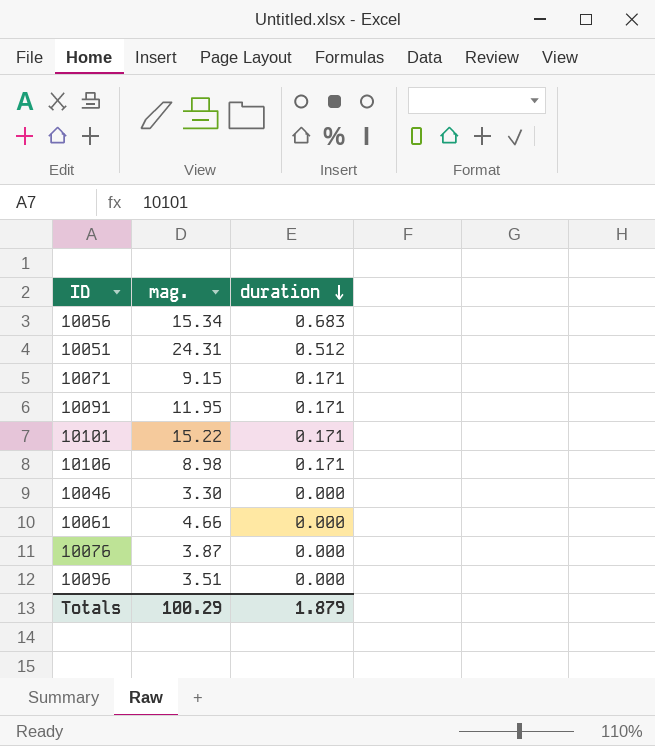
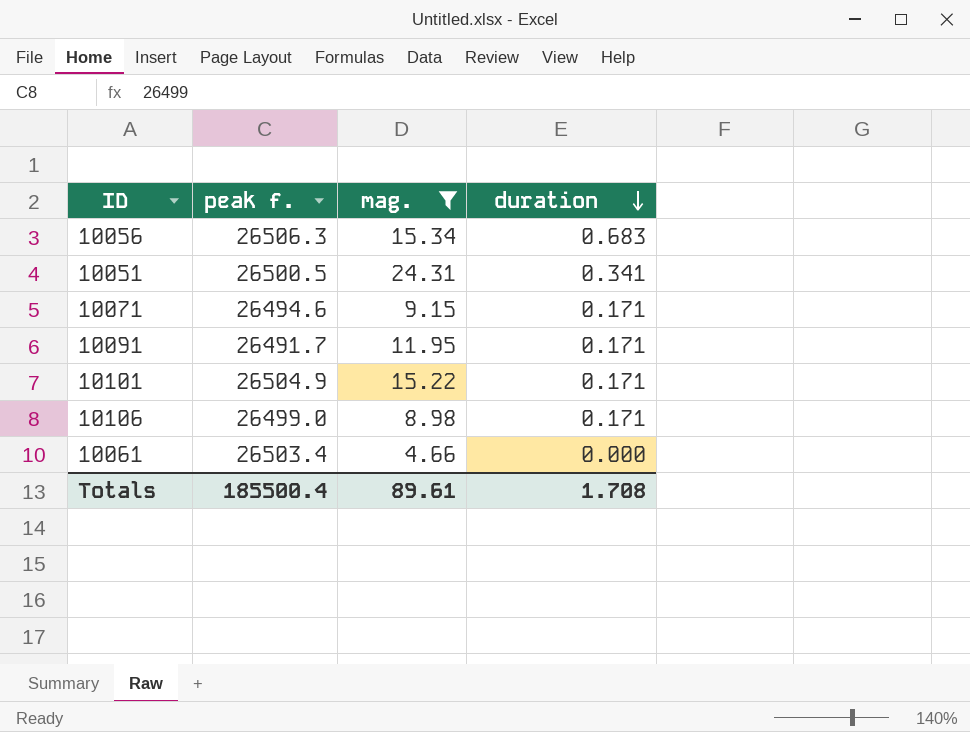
filter: none -> mag. >= 4.66
column peak f. | position: none -> 2
10051 | duration: 0.512 -> 0.341
Totals | mag.: 100.29 -> 89.61
Totals | duration: 1.879 -> 1.708

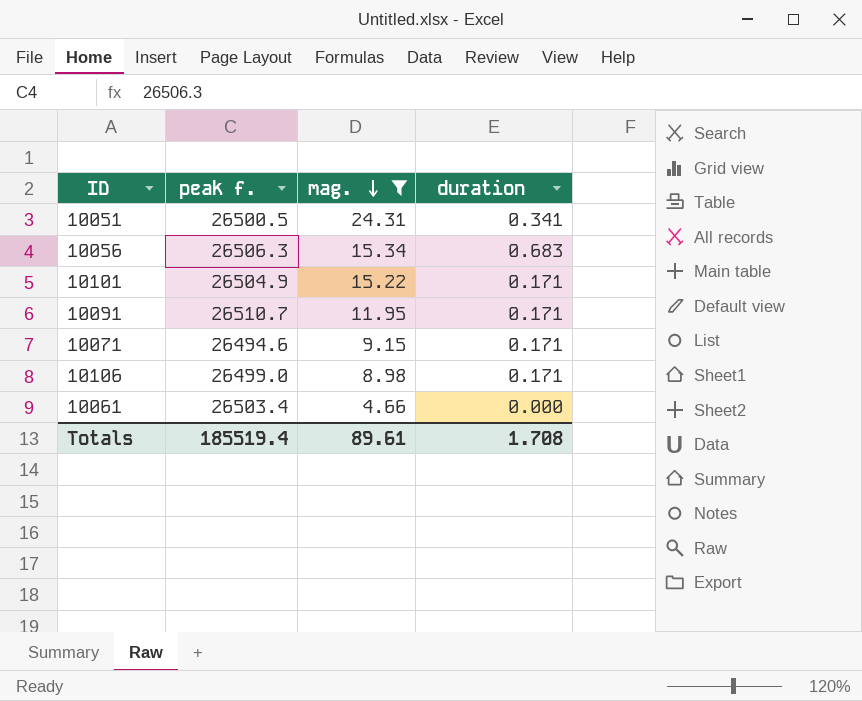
row order: duration descending -> mag. descending
10091 | peak f.: 26491.7 -> 26510.7
Totals | peak f.: 185500.4 -> 185519.4

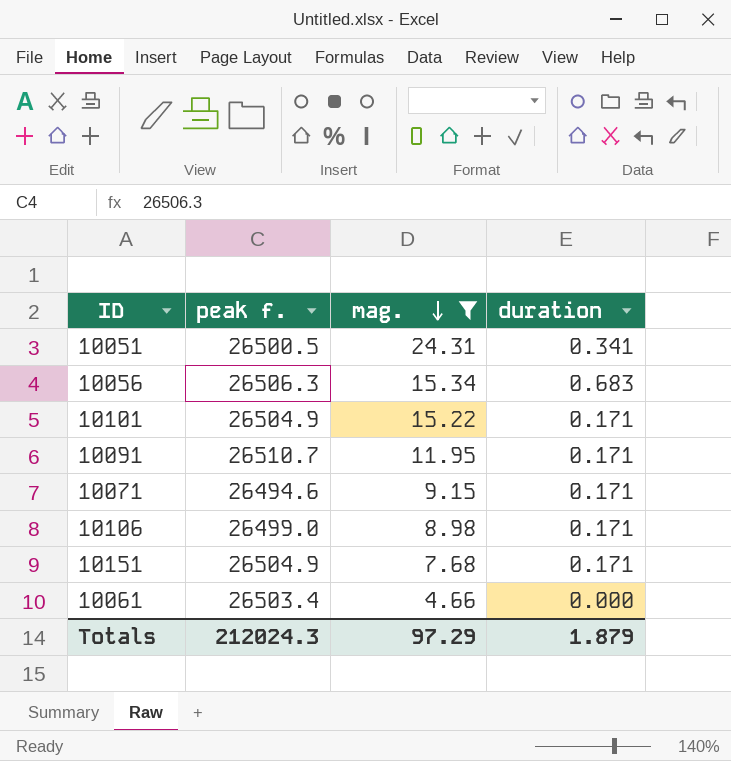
row 10151: none -> 26504.9 | 7.68 | 0.171
Totals | peak f.: 185519.4 -> 212024.3
Totals | mag.: 89.61 -> 97.29
Totals | duration: 1.708 -> 1.879

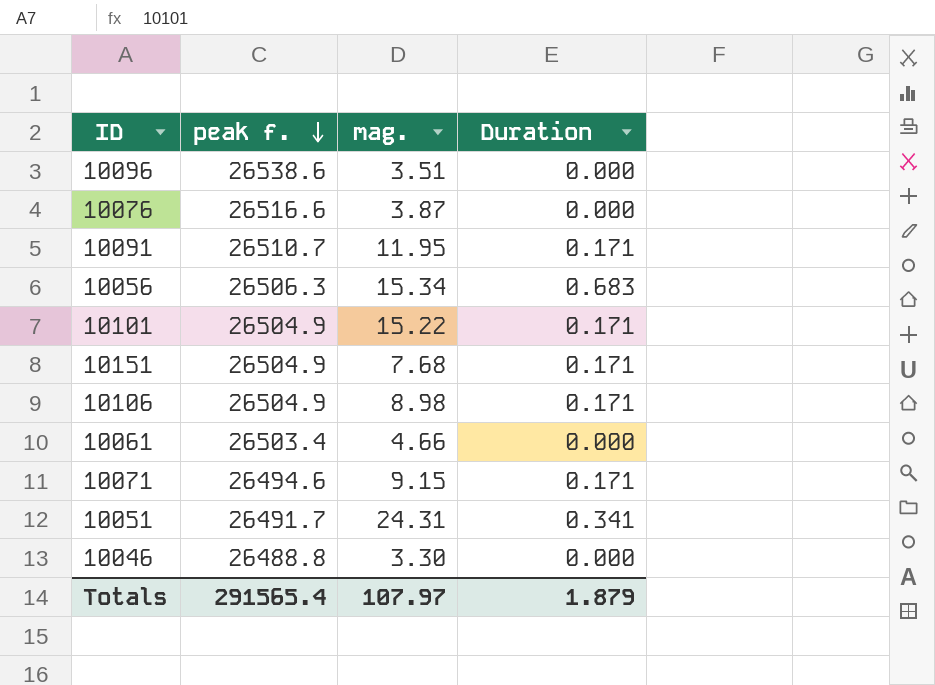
filter: mag. >= 4.66 -> none
row order: mag. descending -> peak f. descending
column name: duration -> Duration
10106 | peak f.: 26499.0 -> 26504.9
10051 | peak f.: 26500.5 -> 26491.7
Totals | peak f.: 212024.3 -> 291565.4
Totals | mag.: 97.29 -> 107.97

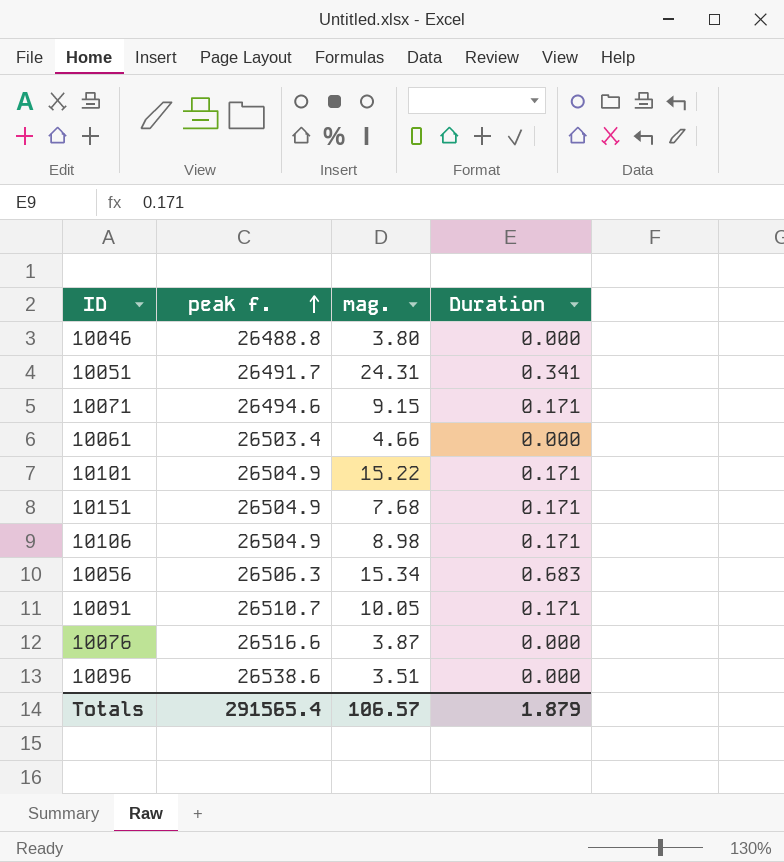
row order: peak f. descending -> peak f. ascending
10046 | mag.: 3.30 -> 3.80
10091 | mag.: 11.95 -> 10.05
Totals | mag.: 107.97 -> 106.57

